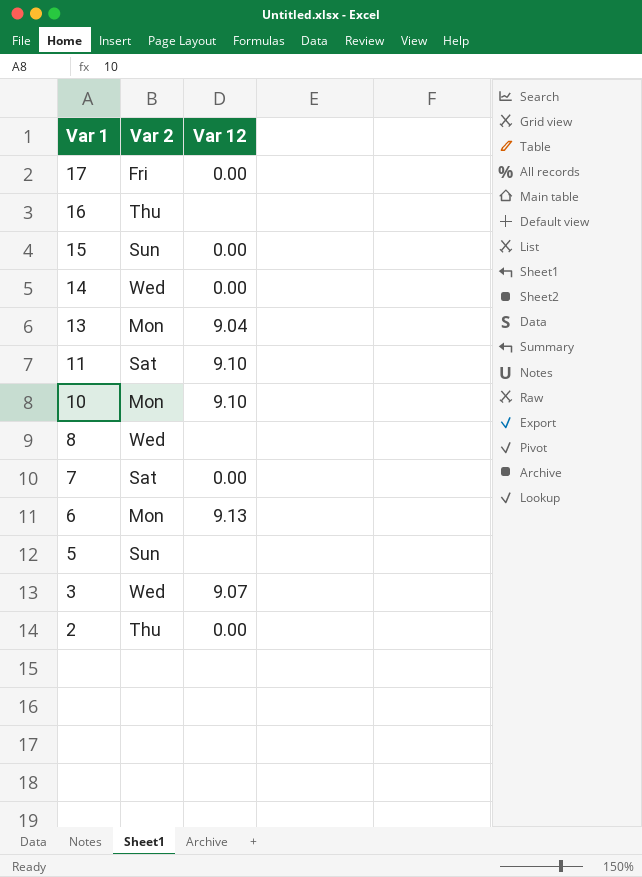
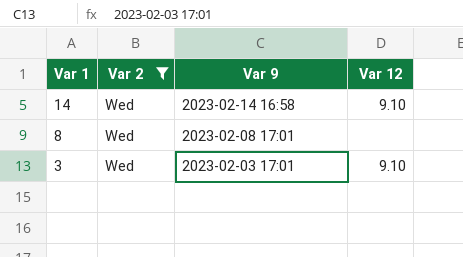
filter: none -> Var 2 = Wed
column Var 9 | position: none -> 3
14 | Var 12: 0.00 -> 9.10
3 | Var 12: 9.07 -> 9.10

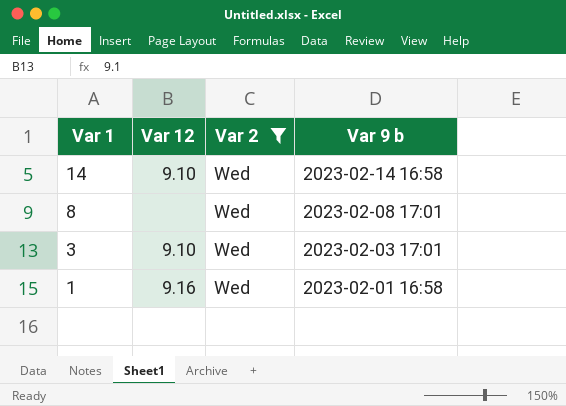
column Var 12 | position: 4 -> 2
column name: Var 9 -> Var 9 b
row 1: none -> 9.16 | Wed | 2023-02-01 16:58

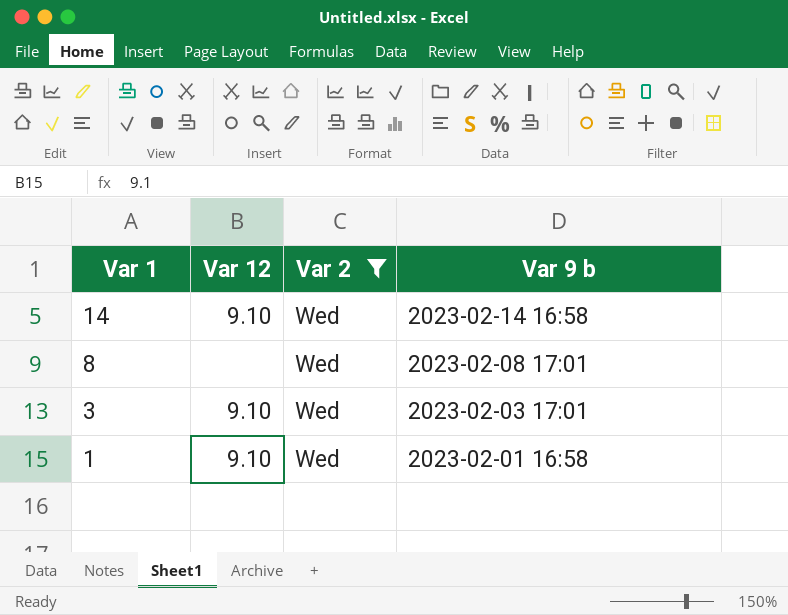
1 | Var 12: 9.16 -> 9.10

